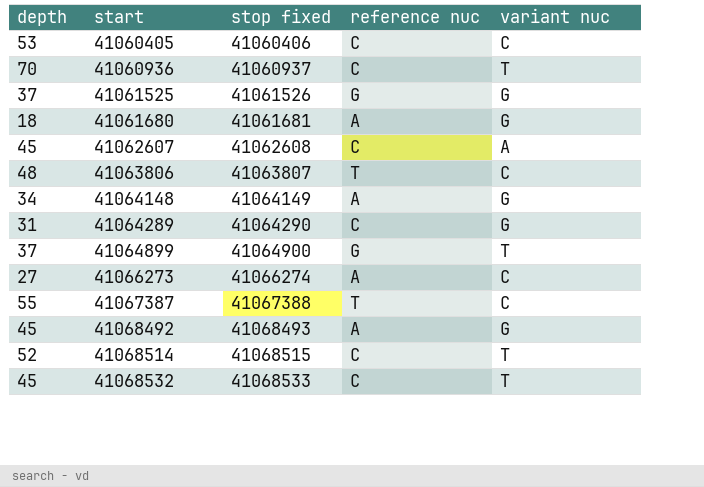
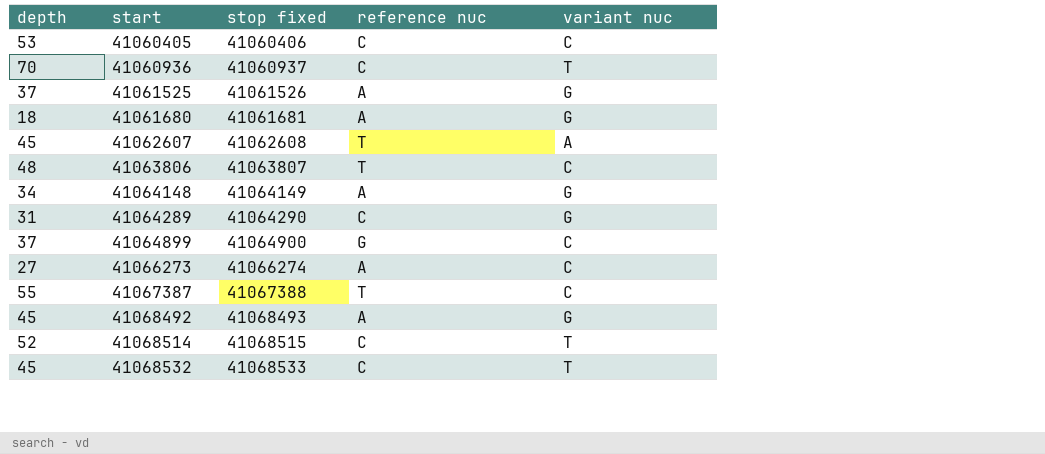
41061525 | reference nuc: G -> A
41062607 | reference nuc: C -> T
41064899 | variant nuc: T -> C

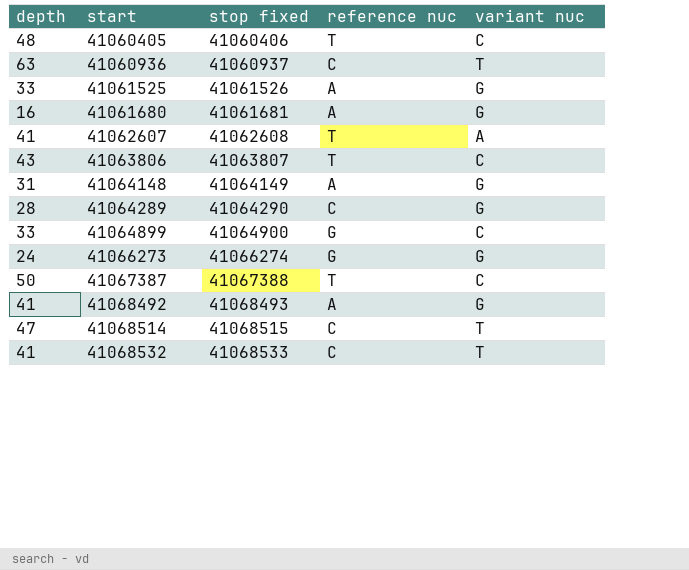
41060405 | depth: 53 -> 48
41060405 | reference nuc: C -> T
41060936 | depth: 70 -> 63
41061525 | depth: 37 -> 33
41061680 | depth: 18 -> 16
41062607 | depth: 45 -> 41
41063806 | depth: 48 -> 43
41064148 | depth: 34 -> 31
41064289 | depth: 31 -> 28
41064899 | depth: 37 -> 33
41066273 | depth: 27 -> 24
41066273 | reference nuc: A -> G
41066273 | variant nuc: C -> G
41067387 | depth: 55 -> 50
41068492 | depth: 45 -> 41
41068514 | depth: 52 -> 47
41068532 | depth: 45 -> 41

